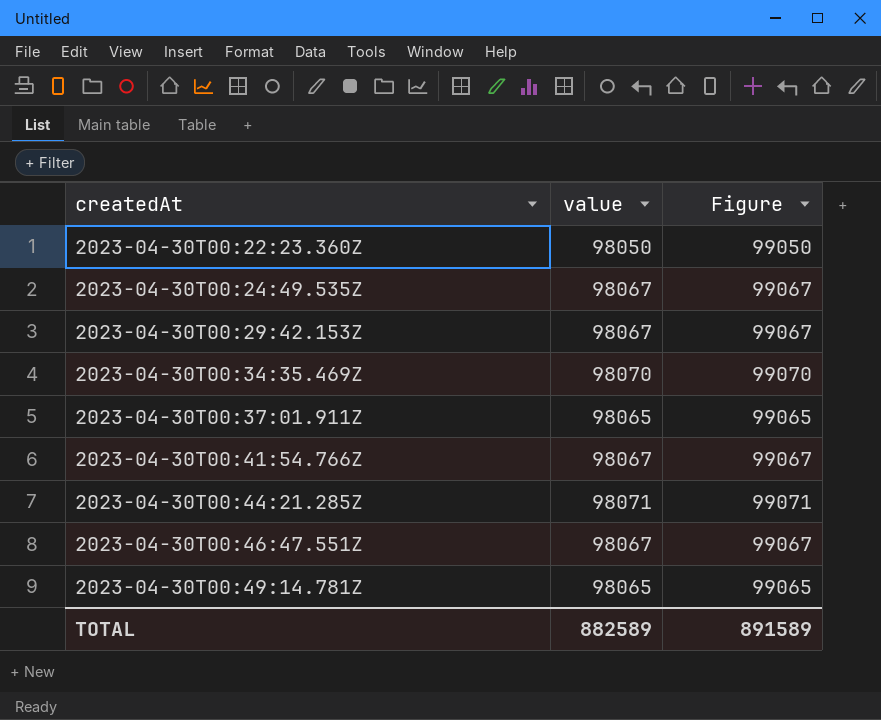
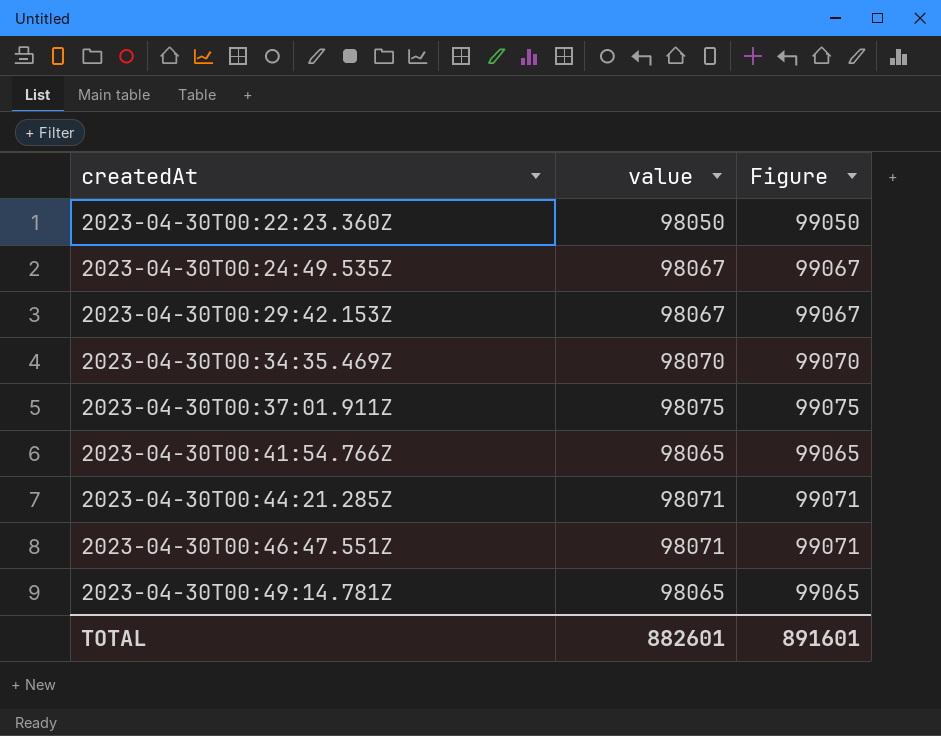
2023-04-30T00:37:01.911Z | value: 98065 -> 98075
2023-04-30T00:37:01.911Z | Figure: 99065 -> 99075
2023-04-30T00:41:54.766Z | value: 98067 -> 98065
2023-04-30T00:41:54.766Z | Figure: 99067 -> 99065
2023-04-30T00:46:47.551Z | value: 98067 -> 98071
2023-04-30T00:46:47.551Z | Figure: 99067 -> 99071
TOTAL | value: 882589 -> 882601
TOTAL | Figure: 891589 -> 891601

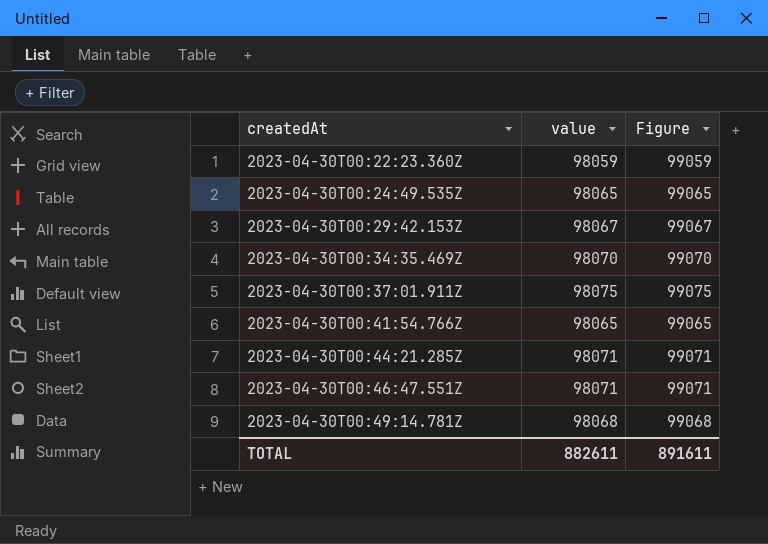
2023-04-30T00:22:23.360Z | value: 98050 -> 98059
2023-04-30T00:22:23.360Z | Figure: 99050 -> 99059
2023-04-30T00:24:49.535Z | value: 98067 -> 98065
2023-04-30T00:24:49.535Z | Figure: 99067 -> 99065
2023-04-30T00:49:14.781Z | value: 98065 -> 98068
2023-04-30T00:49:14.781Z | Figure: 99065 -> 99068
TOTAL | value: 882601 -> 882611
TOTAL | Figure: 891601 -> 891611

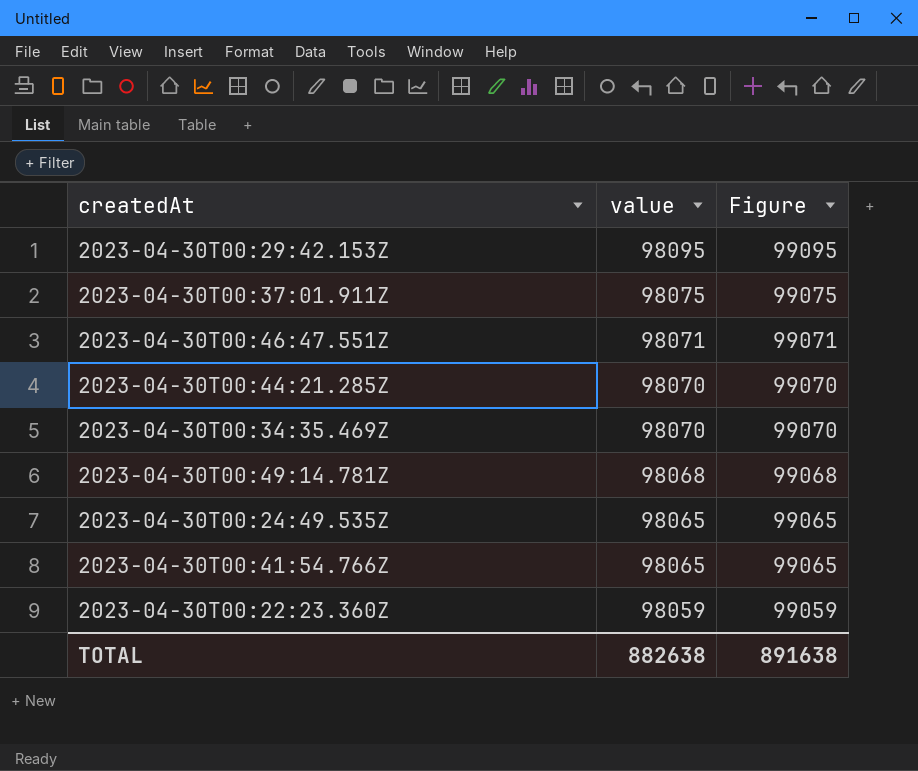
row order: createdAt ascending -> value descending
2023-04-30T00:29:42.153Z | value: 98067 -> 98095
2023-04-30T00:29:42.153Z | Figure: 99067 -> 99095
2023-04-30T00:44:21.285Z | value: 98071 -> 98070
2023-04-30T00:44:21.285Z | Figure: 99071 -> 99070
TOTAL | value: 882611 -> 882638
TOTAL | Figure: 891611 -> 891638

